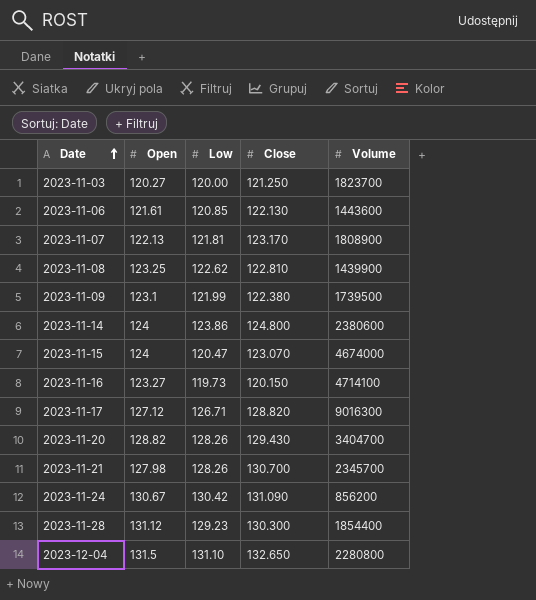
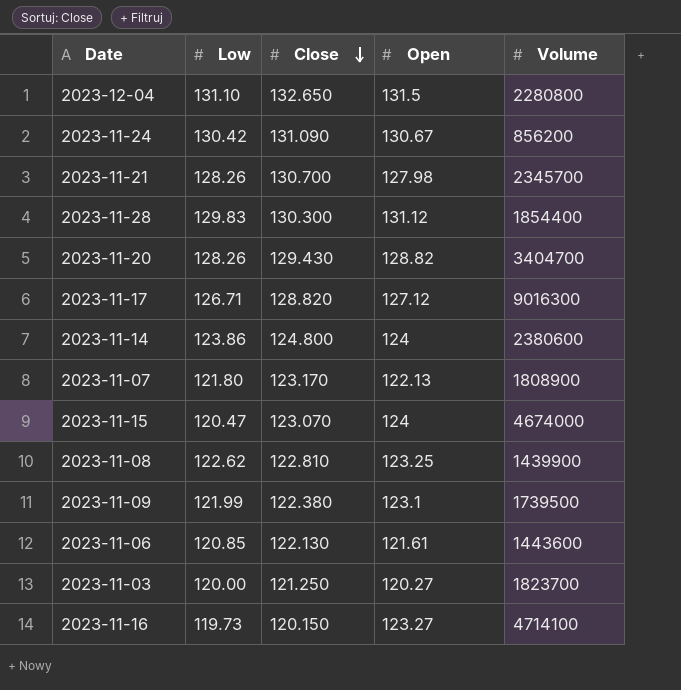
row order: Date ascending -> Close descending
column Open | position: 2 -> 4
2023-11-28 | Low: 129.23 -> 129.83
2023-11-07 | Low: 121.81 -> 121.80

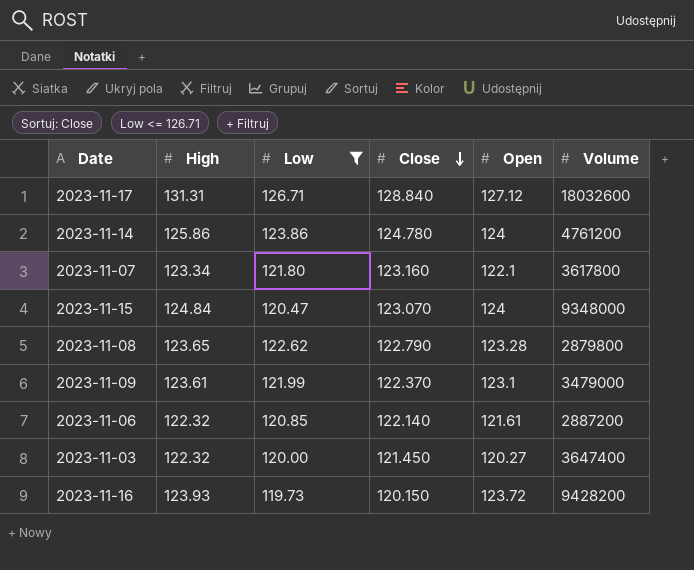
filter: none -> Low <= 126.71
column High | position: none -> 2
2023-11-17 | Close: 128.820 -> 128.840
2023-11-17 | Volume: 9016300 -> 18032600
2023-11-14 | Close: 124.800 -> 124.780
2023-11-14 | Volume: 2380600 -> 4761200
2023-11-07 | Close: 123.170 -> 123.160
2023-11-07 | Open: 122.13 -> 122.1
2023-11-07 | Volume: 1808900 -> 3617800
2023-11-15 | Volume: 4674000 -> 9348000
2023-11-08 | Close: 122.810 -> 122.790
2023-11-08 | Open: 123.25 -> 123.28
2023-11-08 | Volume: 1439900 -> 2879800
2023-11-09 | Close: 122.380 -> 122.370
2023-11-09 | Volume: 1739500 -> 3479000
2023-11-06 | Close: 122.130 -> 122.140
2023-11-06 | Volume: 1443600 -> 2887200
2023-11-03 | Close: 121.250 -> 121.450
2023-11-03 | Volume: 1823700 -> 3647400
2023-11-16 | Open: 123.27 -> 123.72
2023-11-16 | Volume: 4714100 -> 9428200

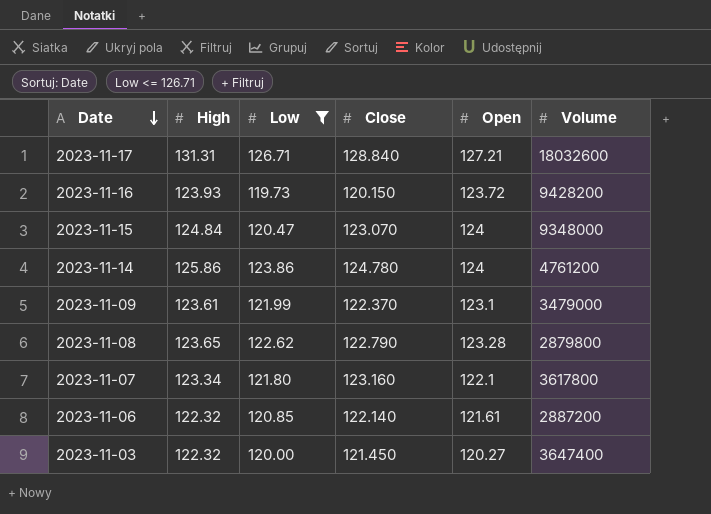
row order: Close descending -> Date descending
2023-11-17 | Open: 127.12 -> 127.21

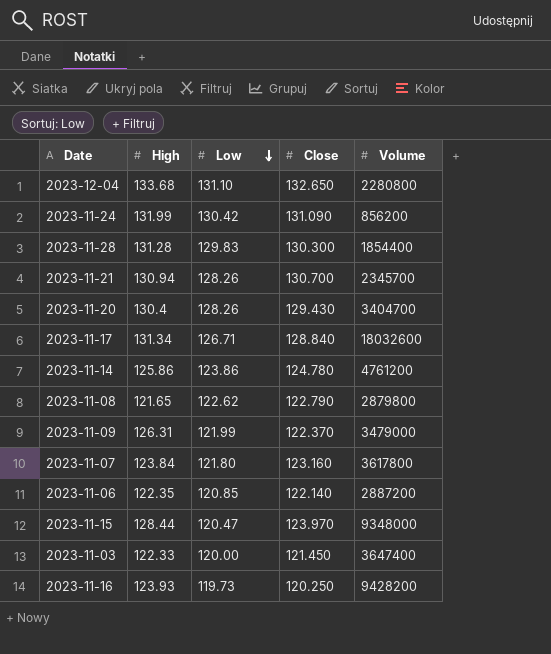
filter: Low <= 126.71 -> none
row order: Date descending -> Low descending
column Open | position: 5 -> none
2023-11-17 | High: 131.31 -> 131.34
2023-11-08 | High: 123.65 -> 121.65
2023-11-09 | High: 123.61 -> 126.31
2023-11-07 | High: 123.34 -> 123.84
2023-11-06 | High: 122.32 -> 122.35
2023-11-15 | High: 124.84 -> 128.44
2023-11-15 | Close: 123.070 -> 123.970
2023-11-03 | High: 122.32 -> 122.33
2023-11-16 | Close: 120.150 -> 120.250

